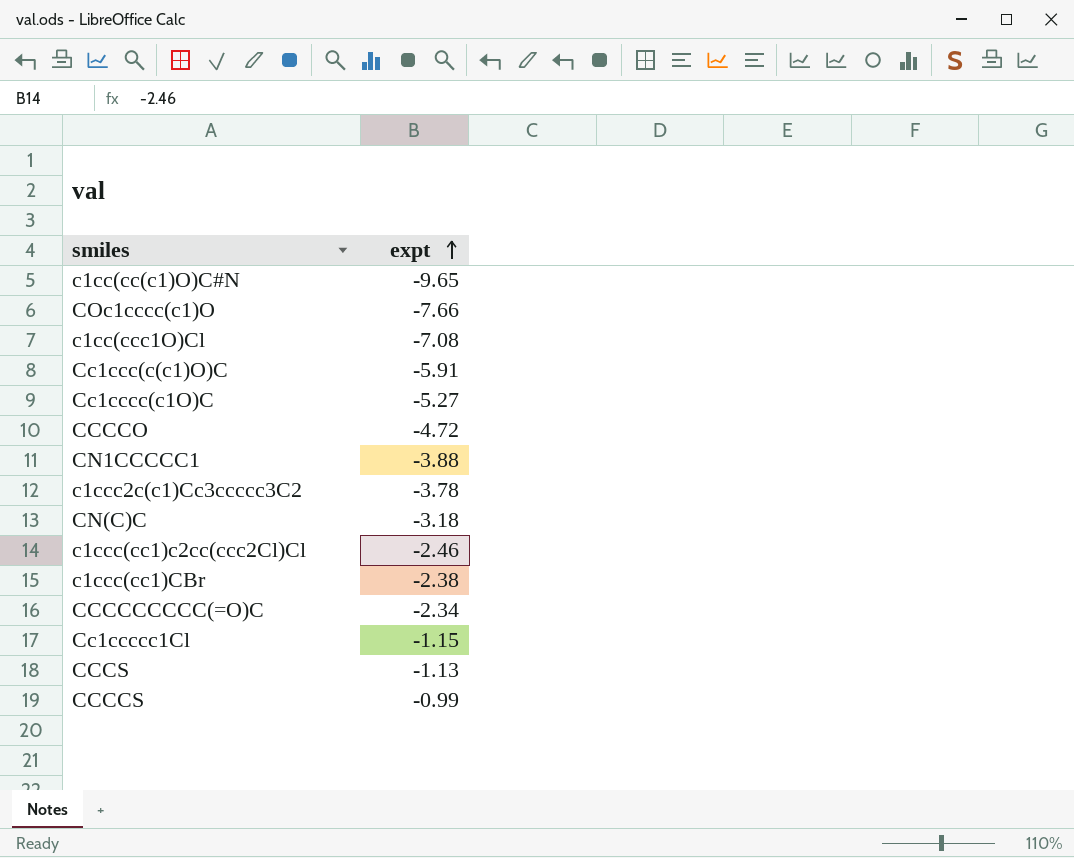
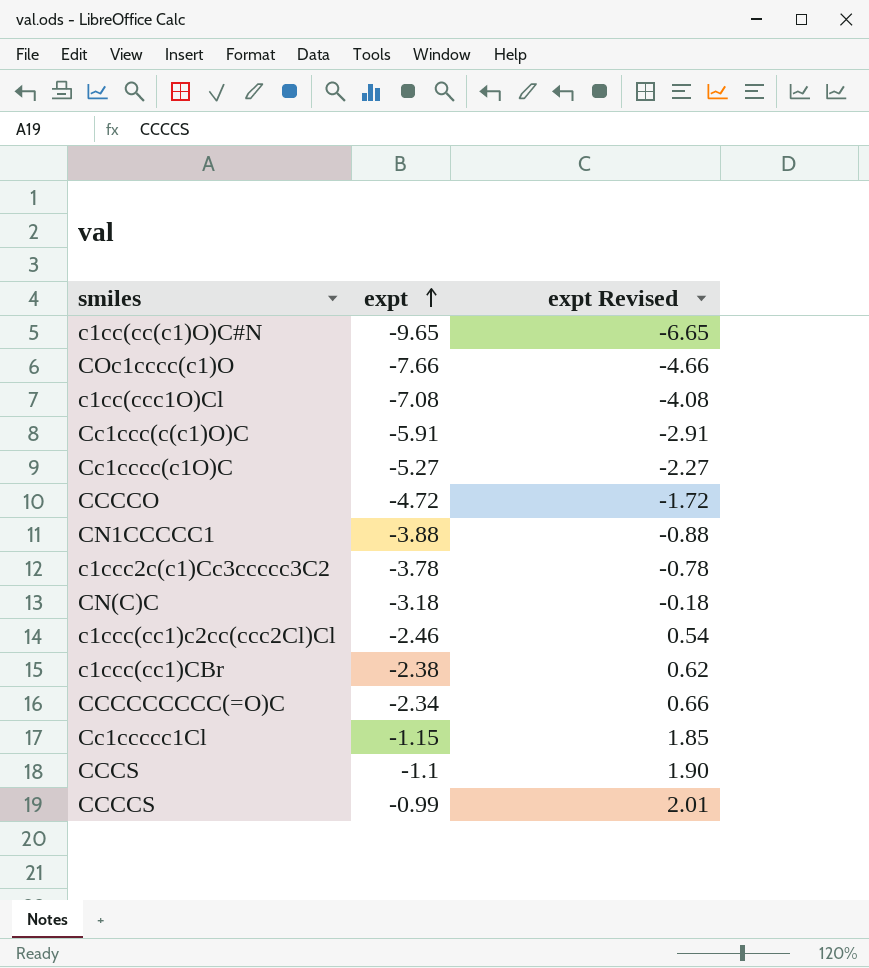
column expt Revised | formula: none -> [expt] + 3
CCCS | expt: -1.13 -> -1.1

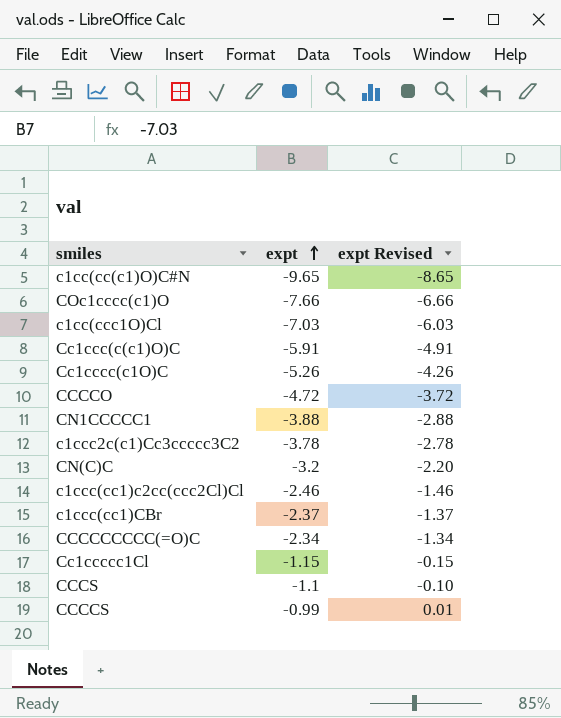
column expt Revised | formula: [expt] + 3 -> [expt] + 1
c1cc(ccc1O)Cl | expt: -7.08 -> -7.03
Cc1cccc(c1O)C | expt: -5.27 -> -5.26
CN(C)C | expt: -3.18 -> -3.2
c1ccc(cc1)CBr | expt: -2.38 -> -2.37

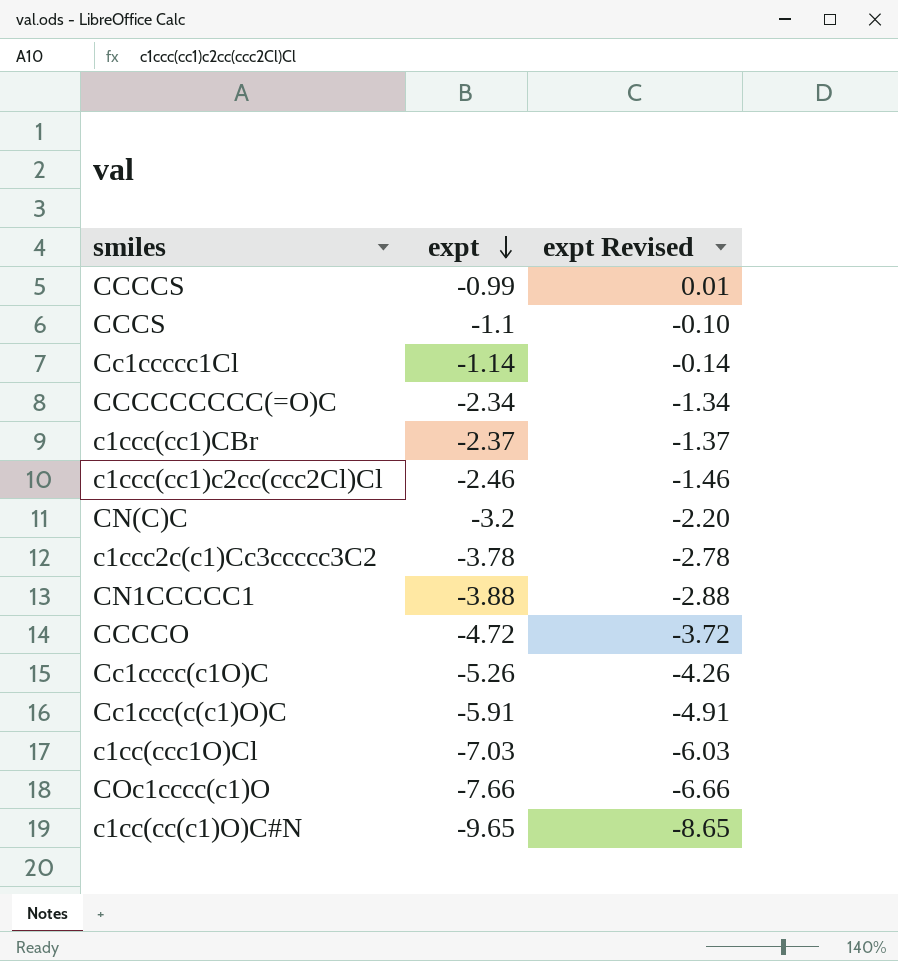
row order: expt ascending -> expt descending
Cc1ccccc1Cl | expt: -1.15 -> -1.14
Cc1ccccc1Cl | expt Revised: -0.15 -> -0.14

